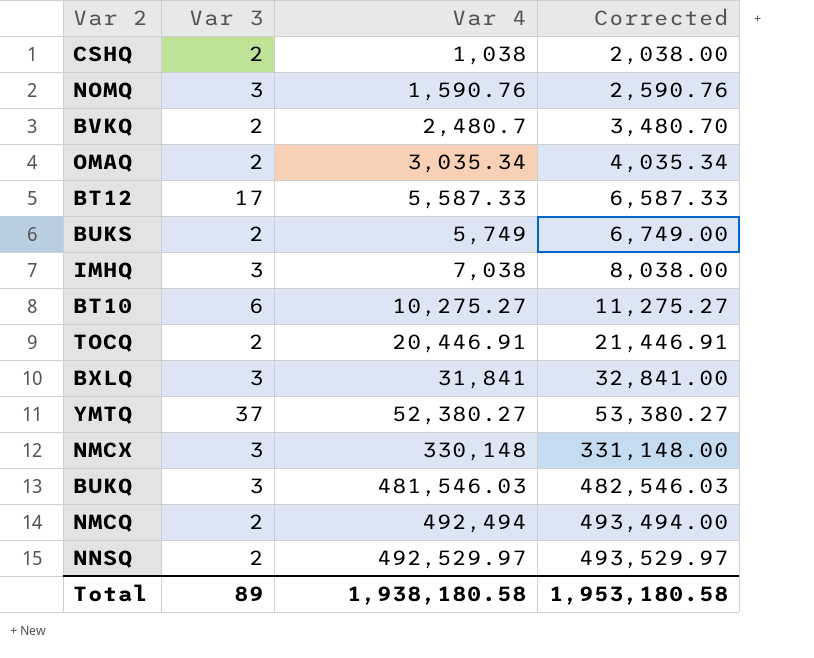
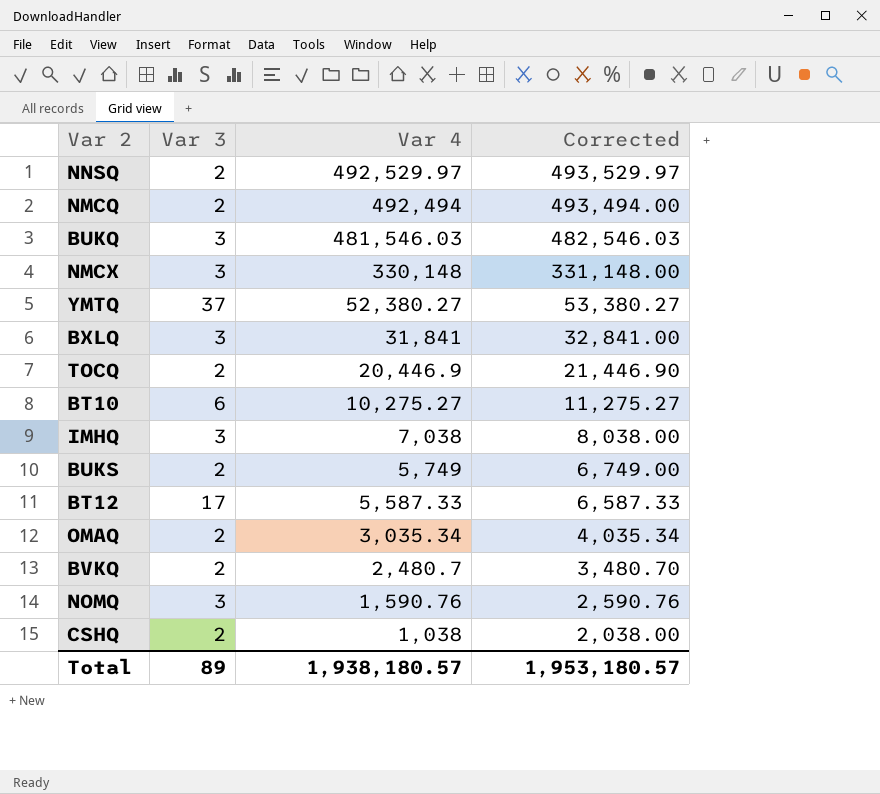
row order: Var 4 ascending -> Var 4 descending
TOCQ | Var 4: 20,446.91 -> 20,446.9
TOCQ | Corrected: 21,446.91 -> 21,446.90
Total | Var 4: 1,938,180.58 -> 1,938,180.57
Total | Corrected: 1,953,180.58 -> 1,953,180.57

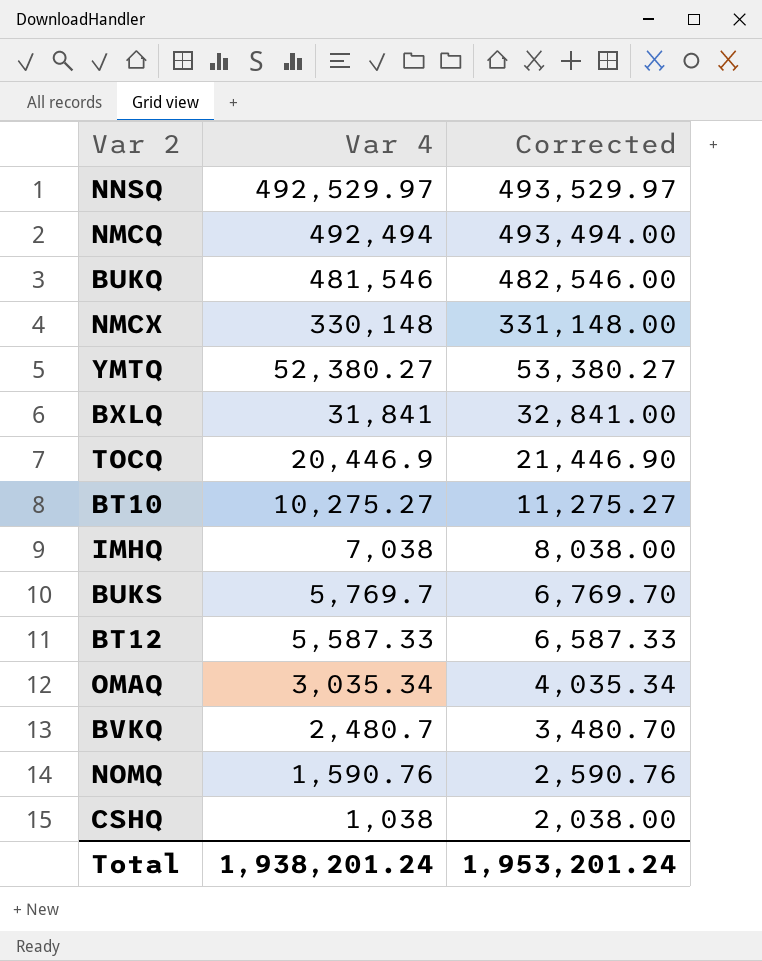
column Var 3 | position: 2 -> none
BUKQ | Var 4: 481,546.03 -> 481,546
BUKQ | Corrected: 482,546.03 -> 482,546.00
BUKS | Var 4: 5,749 -> 5,769.7
BUKS | Corrected: 6,749.00 -> 6,769.70
Total | Var 4: 1,938,180.57 -> 1,938,201.24
Total | Corrected: 1,953,180.57 -> 1,953,201.24

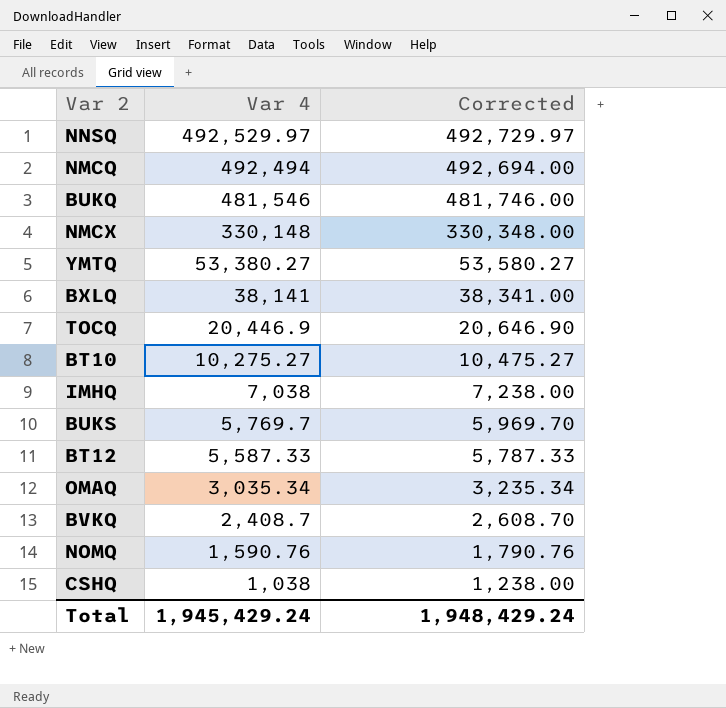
column Corrected | formula: [Var 4] + 1000 -> [Var 4] + 200
YMTQ | Var 4: 52,380.27 -> 53,380.27
BXLQ | Var 4: 31,841 -> 38,141
BVKQ | Var 4: 2,480.7 -> 2,408.7
Total | Var 4: 1,938,201.24 -> 1,945,429.24
Total | Corrected: 1,953,201.24 -> 1,948,429.24

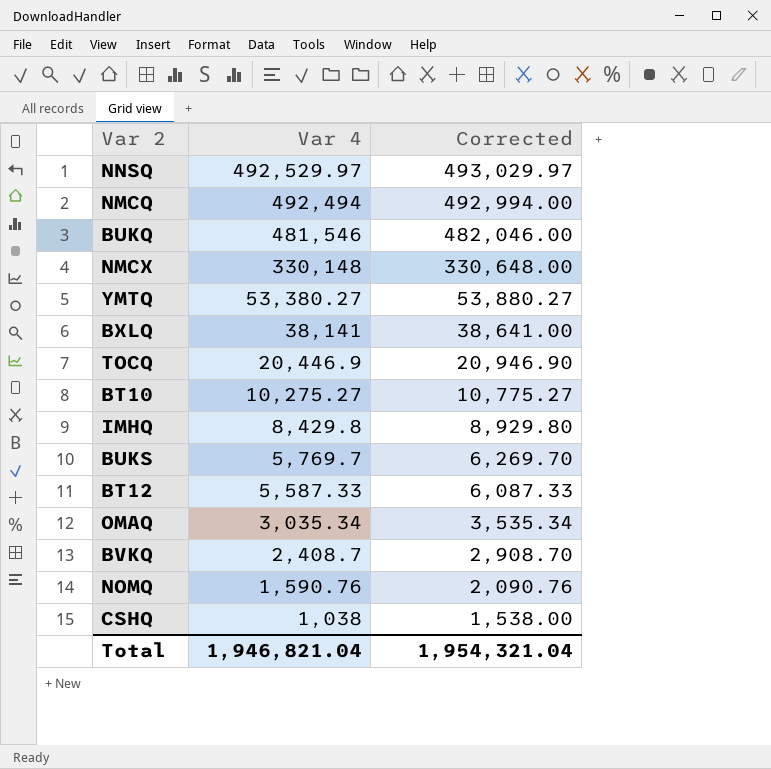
column Corrected | formula: [Var 4] + 200 -> [Var 4] + 500
IMHQ | Var 4: 7,038 -> 8,429.8
Total | Var 4: 1,945,429.24 -> 1,946,821.04
Total | Corrected: 1,948,429.24 -> 1,954,321.04

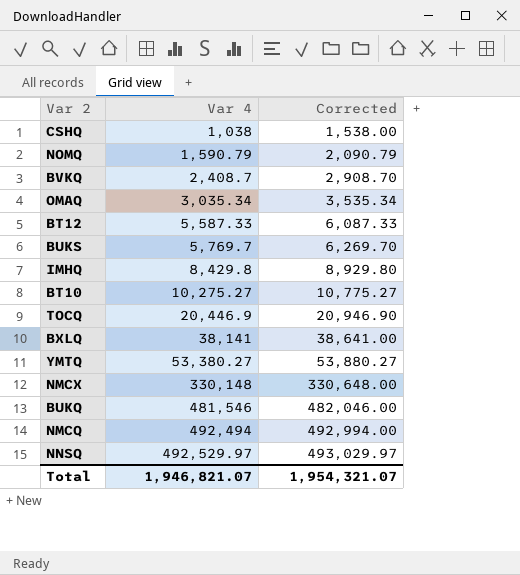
row order: Var 4 descending -> Var 4 ascending
NOMQ | Var 4: 1,590.76 -> 1,590.79
NOMQ | Corrected: 2,090.76 -> 2,090.79
Total | Var 4: 1,946,821.04 -> 1,946,821.07
Total | Corrected: 1,954,321.04 -> 1,954,321.07

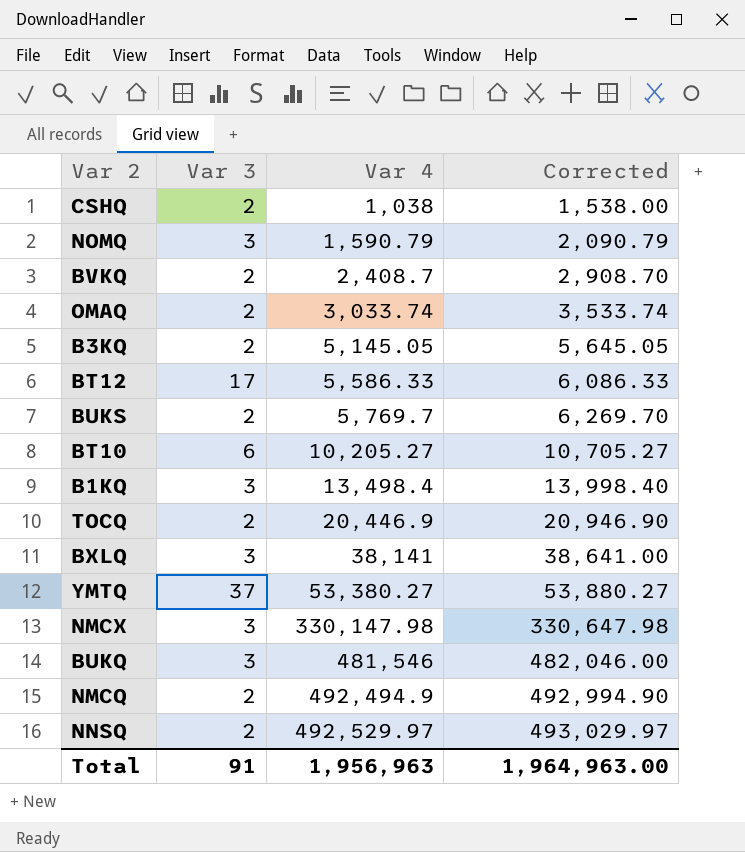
column Var 3 | position: none -> 2
row IMHQ: 8,429.8 | 8,929.80 -> none
OMAQ | Var 4: 3,035.34 -> 3,033.74
OMAQ | Corrected: 3,535.34 -> 3,533.74
row B3KQ: none -> 2 | 5,145.05 | 5,645.05
BT12 | Var 4: 5,587.33 -> 5,586.33
BT12 | Corrected: 6,087.33 -> 6,086.33
BT10 | Var 4: 10,275.27 -> 10,205.27
BT10 | Corrected: 10,775.27 -> 10,705.27
row B1KQ: none -> 3 | 13,498.4 | 13,998.40
NMCX | Var 4: 330,148 -> 330,147.98
NMCX | Corrected: 330,648.00 -> 330,647.98
NMCQ | Var 4: 492,494 -> 492,494.9
NMCQ | Corrected: 492,994.00 -> 492,994.90
Total | Var 4: 1,946,821.07 -> 1,956,963
Total | Corrected: 1,954,321.07 -> 1,964,963.00

